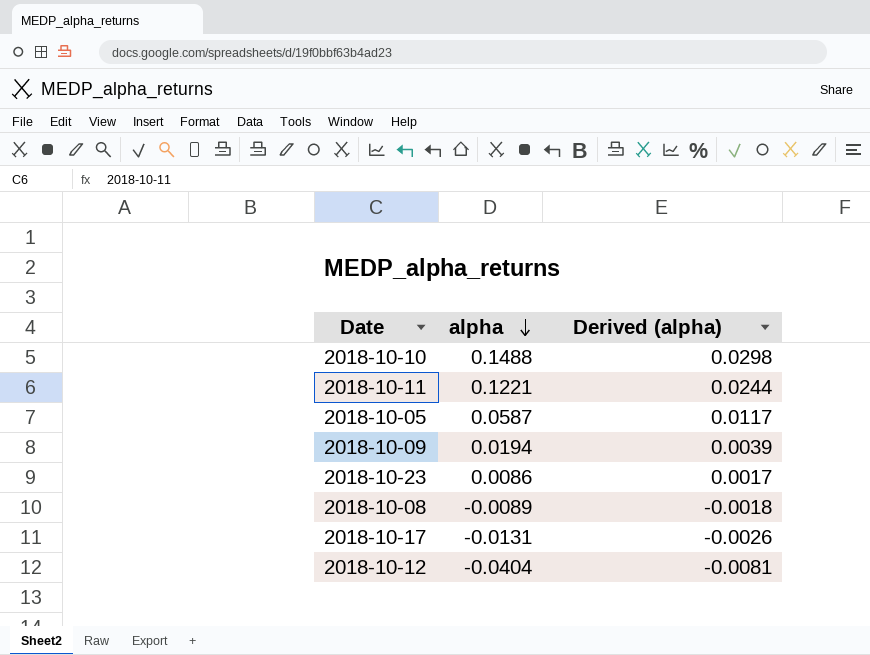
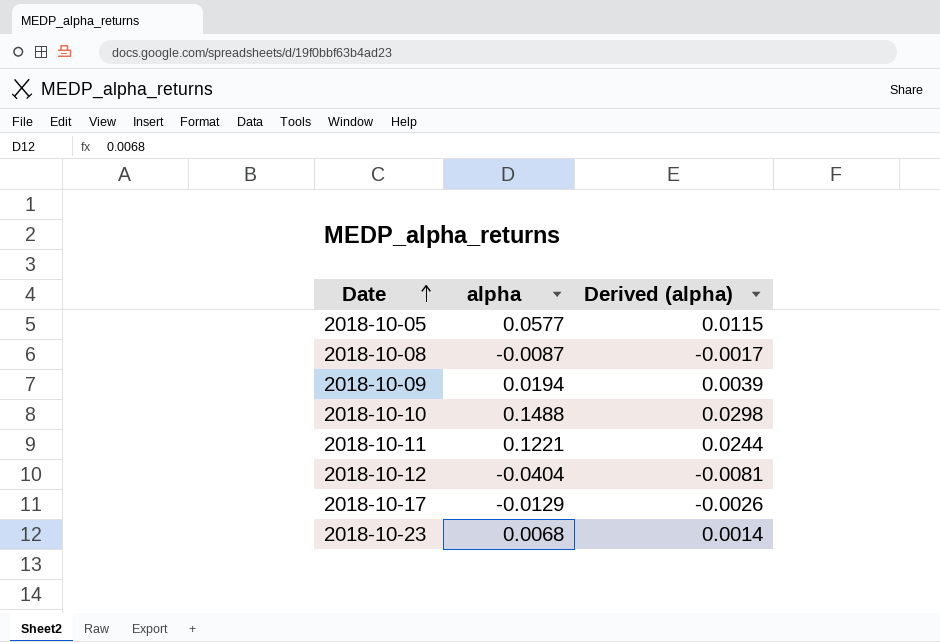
row order: alpha descending -> Date ascending
2018-10-05 | alpha: 0.0587 -> 0.0577
2018-10-05 | Derived (alpha): 0.0117 -> 0.0115
2018-10-08 | alpha: -0.0089 -> -0.0087
2018-10-08 | Derived (alpha): -0.0018 -> -0.0017
2018-10-17 | alpha: -0.0131 -> -0.0129
2018-10-23 | alpha: 0.0086 -> 0.0068
2018-10-23 | Derived (alpha): 0.0017 -> 0.0014

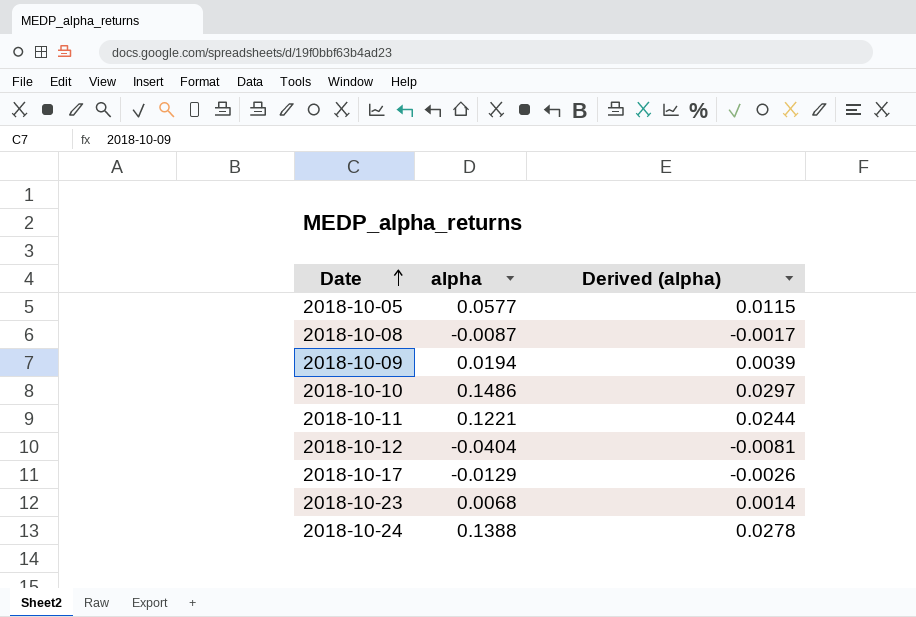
2018-10-10 | alpha: 0.1488 -> 0.1486
2018-10-10 | Derived (alpha): 0.0298 -> 0.0297
row 2018-10-24: none -> 0.1388 | 0.0278

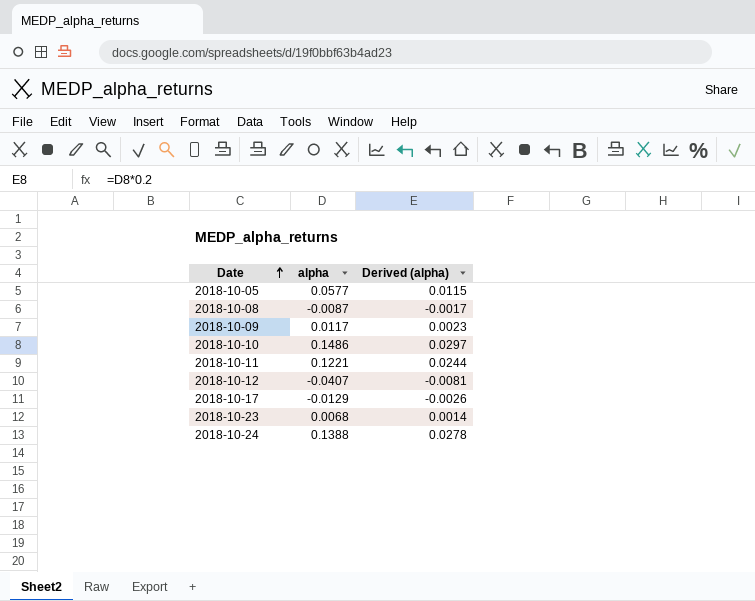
2018-10-09 | alpha: 0.0194 -> 0.0117
2018-10-09 | Derived (alpha): 0.0039 -> 0.0023
2018-10-12 | alpha: -0.0404 -> -0.0407

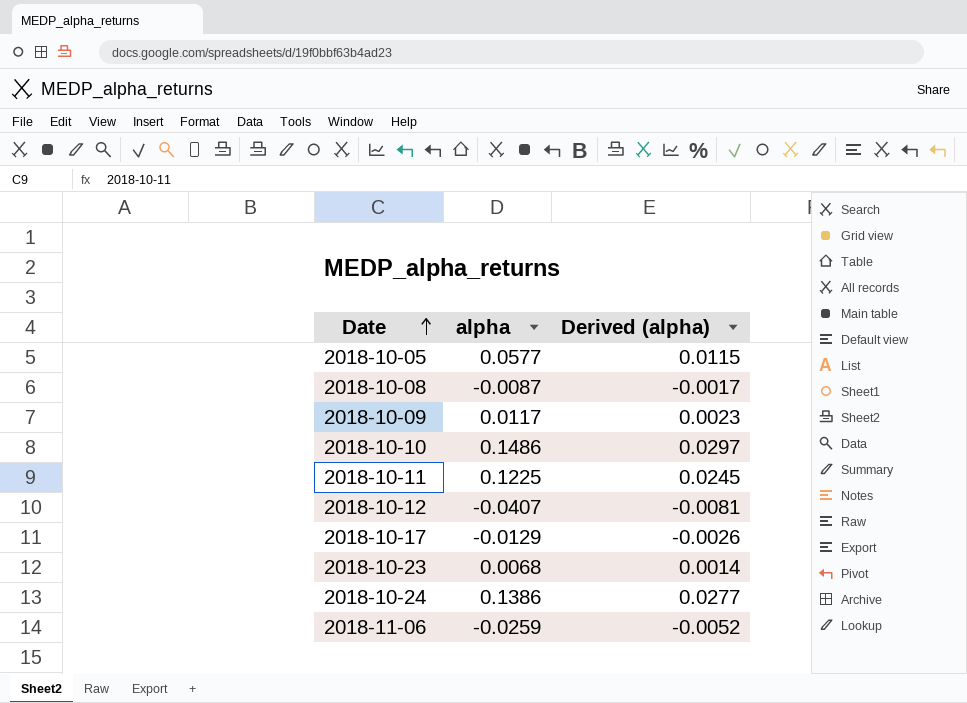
2018-10-11 | alpha: 0.1221 -> 0.1225
2018-10-11 | Derived (alpha): 0.0244 -> 0.0245
2018-10-24 | alpha: 0.1388 -> 0.1386
2018-10-24 | Derived (alpha): 0.0278 -> 0.0277
row 2018-11-06: none -> -0.0259 | -0.0052

